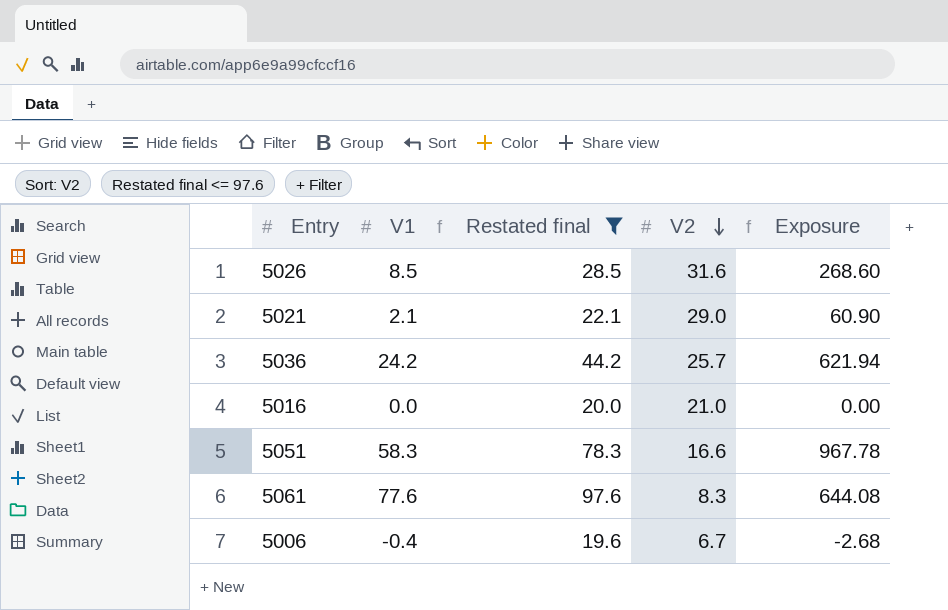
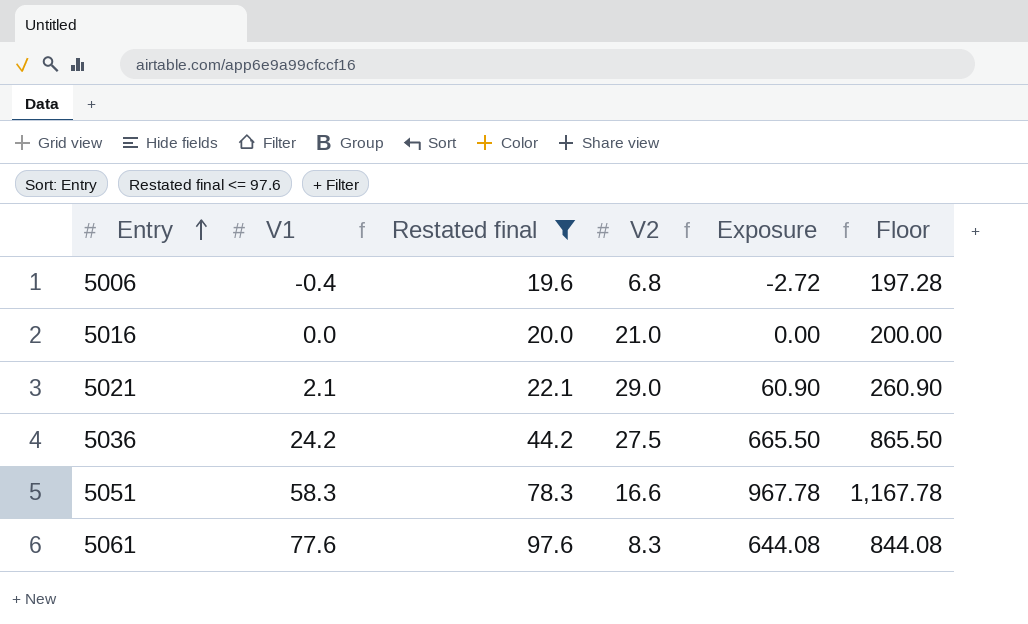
row order: V2 descending -> Entry ascending
column Floor | formula: none -> [Exposure] + 200
row 5026: 8.5 | 28.5 | 31.6 | 268.60 -> none
5006 | V2: 6.7 -> 6.8
5006 | Exposure: -2.68 -> -2.72
5036 | V2: 25.7 -> 27.5
5036 | Exposure: 621.94 -> 665.50

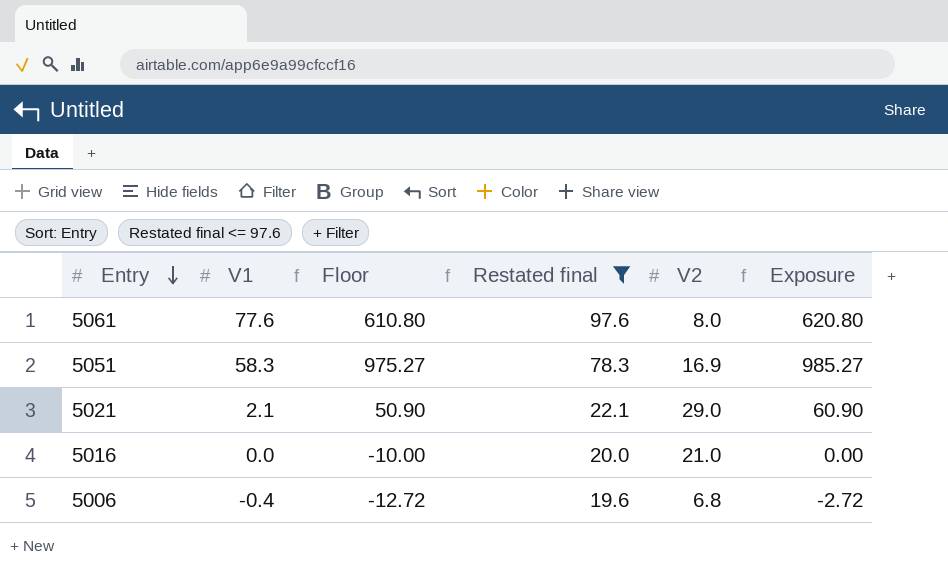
row order: Entry ascending -> Entry descending
column Floor | formula: [Exposure] + 200 -> [Exposure] - 10
column Floor | position: 6 -> 3
row 5036: 24.2 | 44.2 | 27.5 | 665.50 | 865.50 -> none
5061 | V2: 8.3 -> 8.0
5061 | Exposure: 644.08 -> 620.80
5051 | V2: 16.6 -> 16.9
5051 | Exposure: 967.78 -> 985.27

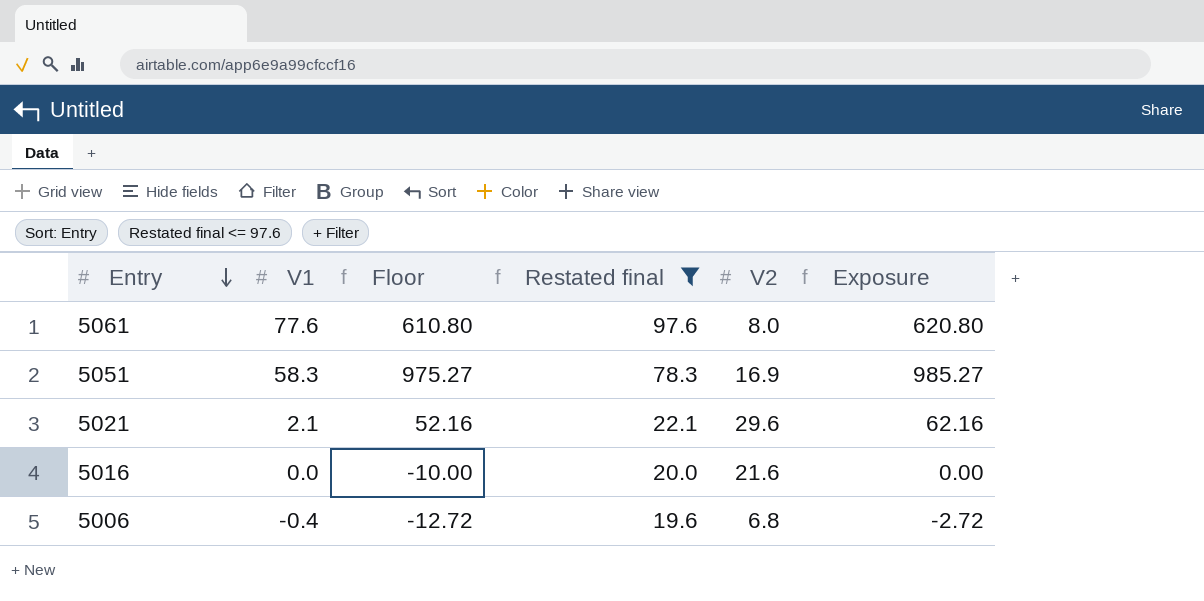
5021 | Floor: 50.90 -> 52.16
5021 | V2: 29.0 -> 29.6
5021 | Exposure: 60.90 -> 62.16
5016 | V2: 21.0 -> 21.6

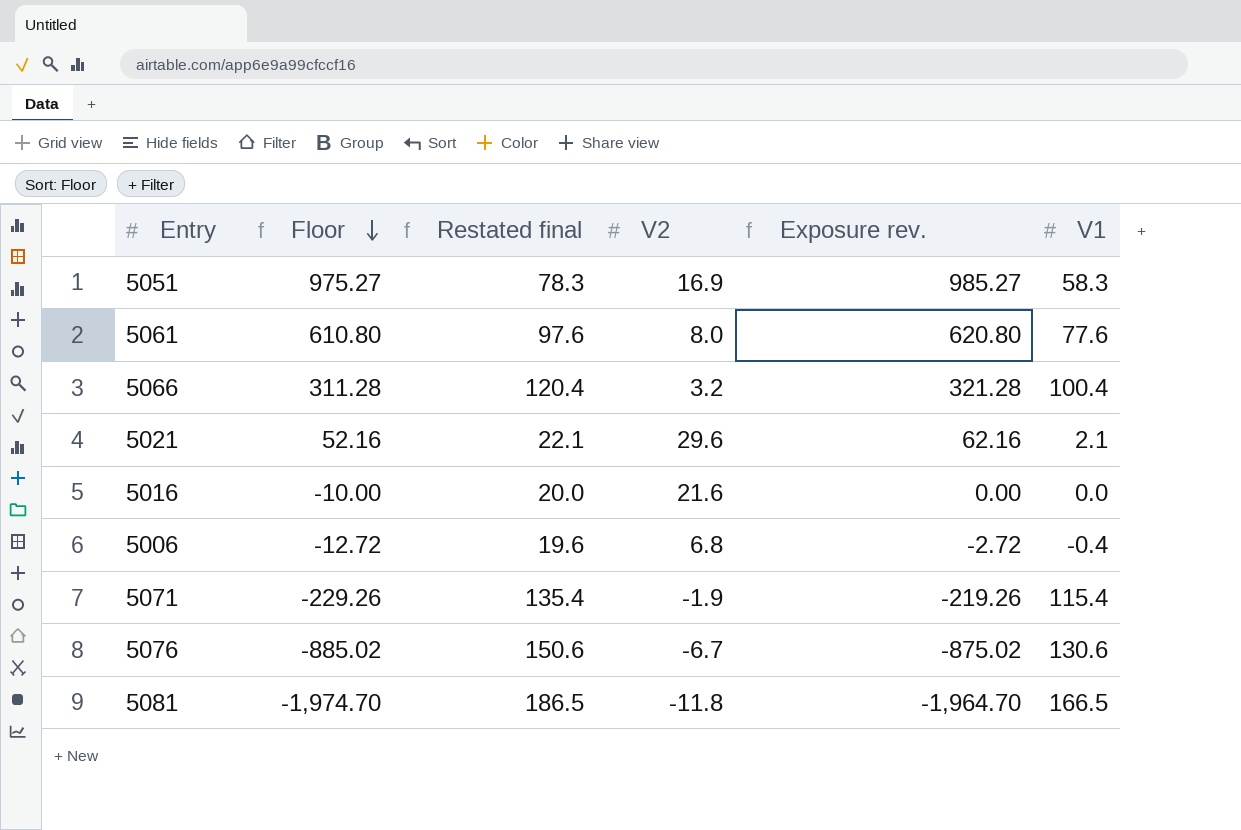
filter: Restated final <= 97.6 -> none
row order: Entry descending -> Floor descending
column name: Exposure -> Exposure rev.
column V1 | position: 2 -> 6

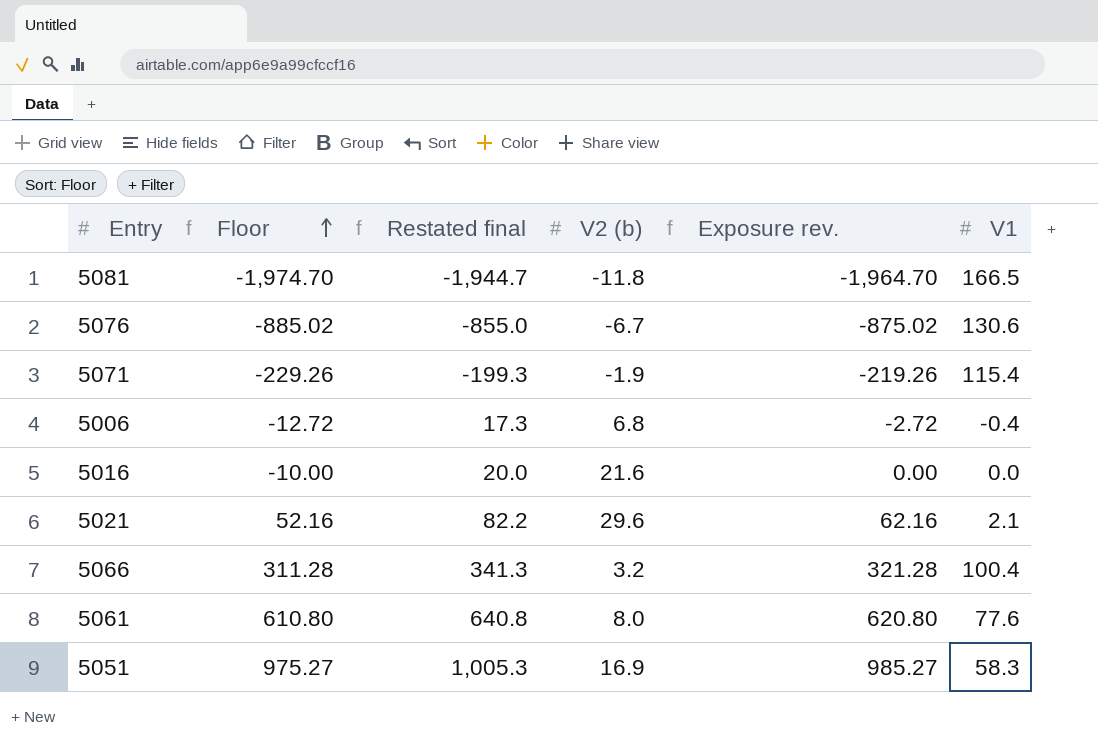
row order: Floor descending -> Floor ascending
column Restated final | formula: [V1] + 20 -> [Exposure rev.] + 20
column name: V2 -> V2 (b)

